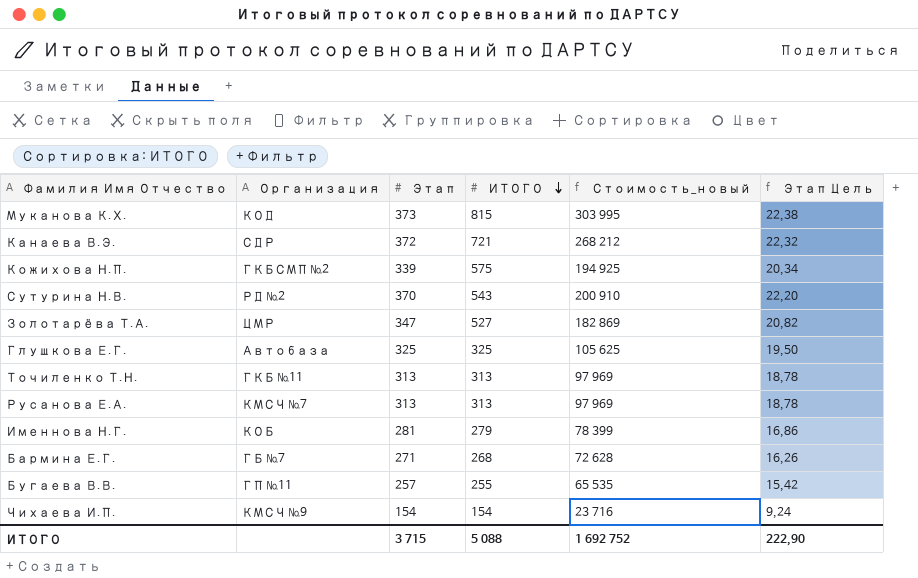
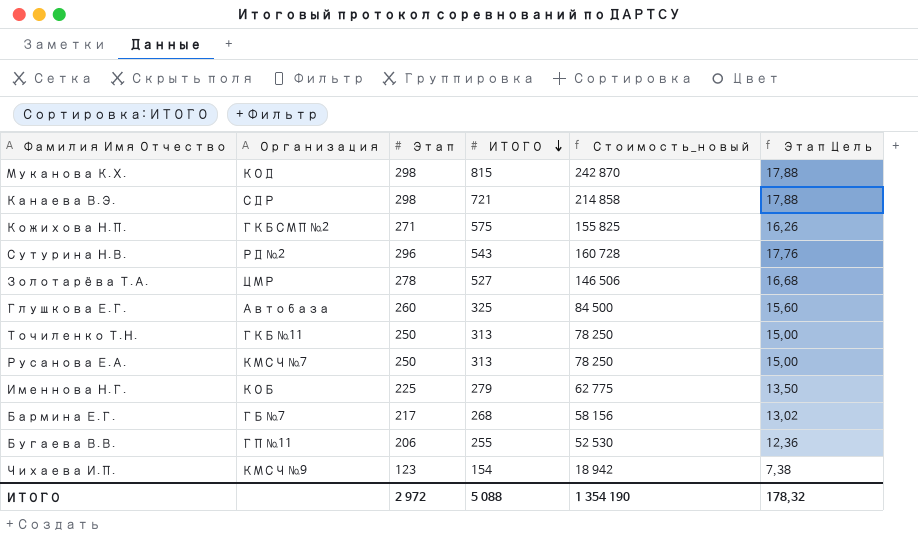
Муканова К.Х. | Этап: 373 -> 298
Муканова К.Х. | Стоимость_новый: 303 995 -> 242 870
Муканова К.Х. | Этап Цель: 22,38 -> 17,88
Канаева В.Э. | Этап: 372 -> 298
Канаева В.Э. | Стоимость_новый: 268 212 -> 214 858
Канаева В.Э. | Этап Цель: 22,32 -> 17,88
Кожихова Н.П. | Этап: 339 -> 271
Кожихова Н.П. | Стоимость_новый: 194 925 -> 155 825
Кожихова Н.П. | Этап Цель: 20,34 -> 16,26
Сутурина Н.В. | Этап: 370 -> 296
Сутурина Н.В. | Стоимость_новый: 200 910 -> 160 728
Сутурина Н.В. | Этап Цель: 22,20 -> 17,76
Золотарёва Т.А. | Этап: 347 -> 278
Золотарёва Т.А. | Стоимость_новый: 182 869 -> 146 506
Золотарёва Т.А. | Этап Цель: 20,82 -> 16,68
Глушкова Е.Г. | Этап: 325 -> 260
Глушкова Е.Г. | Стоимость_новый: 105 625 -> 84 500
Глушкова Е.Г. | Этап Цель: 19,50 -> 15,60
Точиленко Т.Н. | Этап: 313 -> 250
Точиленко Т.Н. | Стоимость_новый: 97 969 -> 78 250
Точиленко Т.Н. | Этап Цель: 18,78 -> 15,00
Русанова Е.А. | Этап: 313 -> 250
Русанова Е.А. | Стоимость_новый: 97 969 -> 78 250
Русанова Е.А. | Этап Цель: 18,78 -> 15,00
Именнова Н.Г. | Этап: 281 -> 225
Именнова Н.Г. | Стоимость_новый: 78 399 -> 62 775
Именнова Н.Г. | Этап Цель: 16,86 -> 13,50
Бармина Е.Г. | Этап: 271 -> 217
Бармина Е.Г. | Стоимость_новый: 72 628 -> 58 156
Бармина Е.Г. | Этап Цель: 16,26 -> 13,02
Бугаева В.В. | Этап: 257 -> 206
Бугаева В.В. | Стоимость_новый: 65 535 -> 52 530
Бугаева В.В. | Этап Цель: 15,42 -> 12,36
Чихаева И.П. | Этап: 154 -> 123
Чихаева И.П. | Стоимость_новый: 23 716 -> 18 942
Чихаева И.П. | Этап Цель: 9,24 -> 7,38
ИТОГО | Этап: 3 715 -> 2 972
ИТОГО | Стоимость_новый: 1 692 752 -> 1 354 190
ИТОГО | Этап Цель: 222,90 -> 178,32

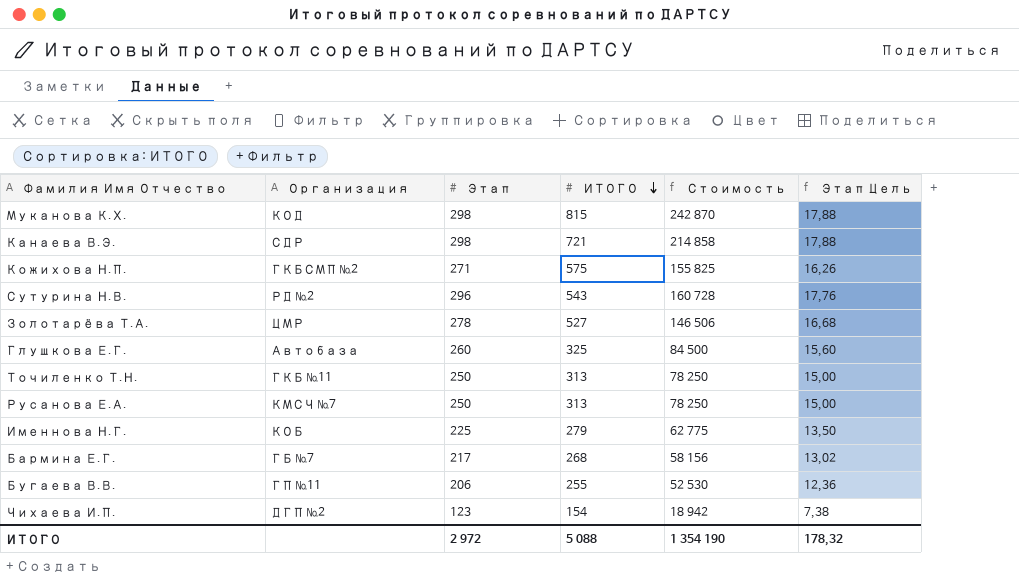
column name: Стоимость_новый -> Стоимость
Чихаева И.П. | Организация: КМСЧ №9 -> ДГП №2

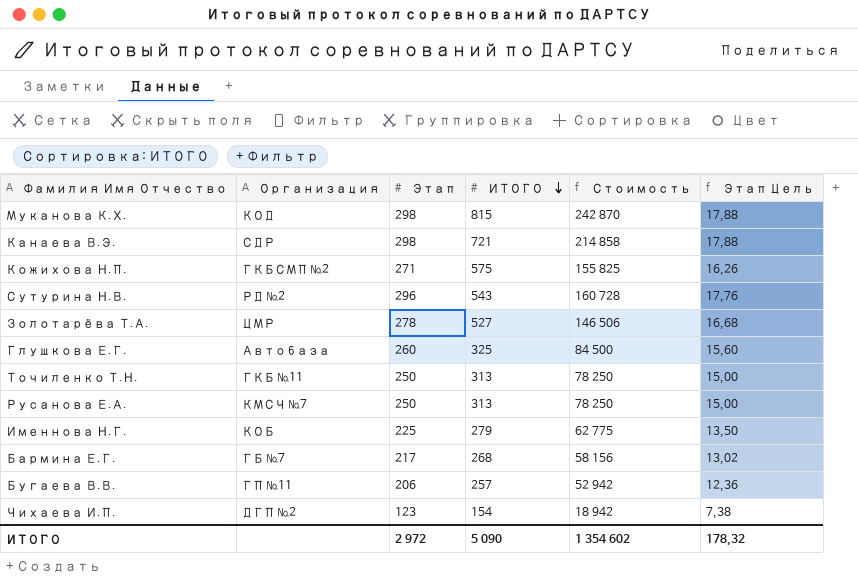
Бугаева В.В. | ИТОГО: 255 -> 257
Бугаева В.В. | Стоимость: 52 530 -> 52 942
ИТОГО | ИТОГО: 5 088 -> 5 090
ИТОГО | Стоимость: 1 354 190 -> 1 354 602

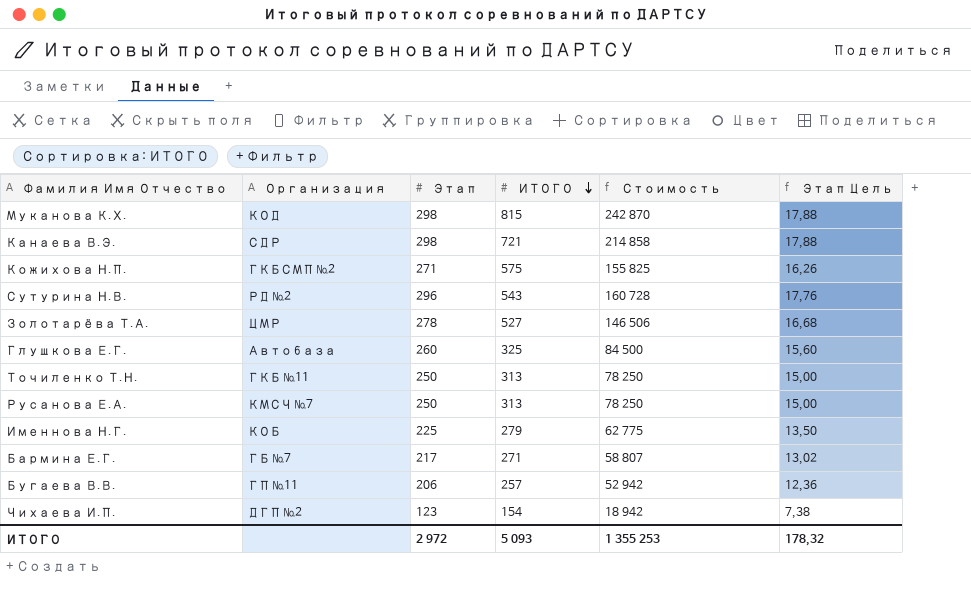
Бармина Е.Г. | ИТОГО: 268 -> 271
Бармина Е.Г. | Стоимость: 58 156 -> 58 807
ИТОГО | ИТОГО: 5 090 -> 5 093
ИТОГО | Стоимость: 1 354 602 -> 1 355 253

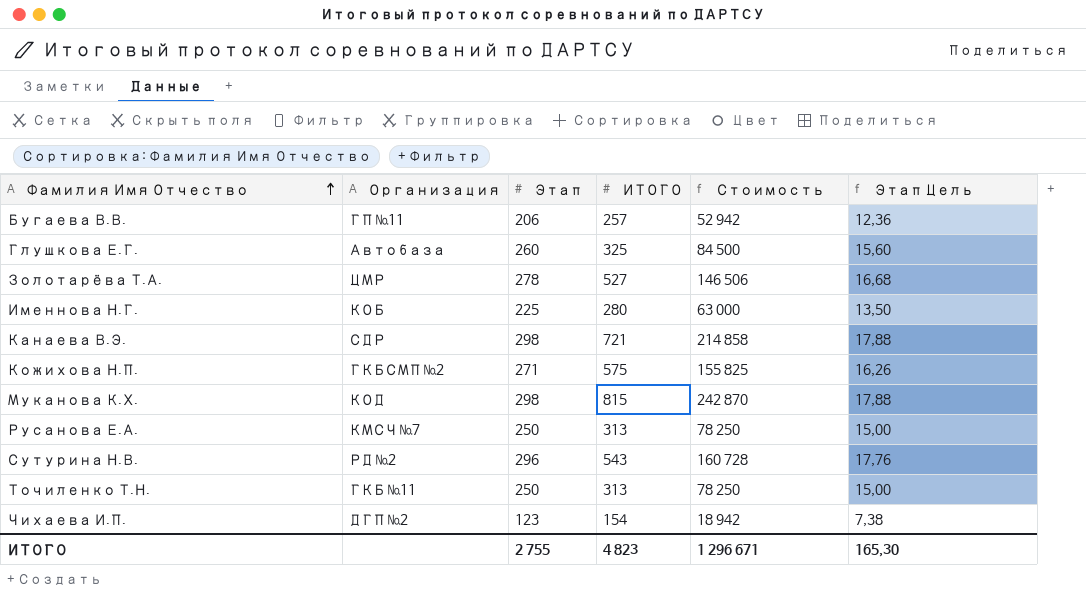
row order: ИТОГО descending -> Фамилия Имя Отчество ascending
row Бармина Е.Г.: ГБ №7 | 217 | 271 | 58 807 | 13,02 -> none
Именнова Н.Г. | ИТОГО: 279 -> 280
Именнова Н.Г. | Стоимость: 62 775 -> 63 000
ИТОГО | Этап: 2 972 -> 2 755
ИТОГО | ИТОГО: 5 093 -> 4 823
ИТОГО | Стоимость: 1 355 253 -> 1 296 671
ИТОГО | Этап Цель: 178,32 -> 165,30

